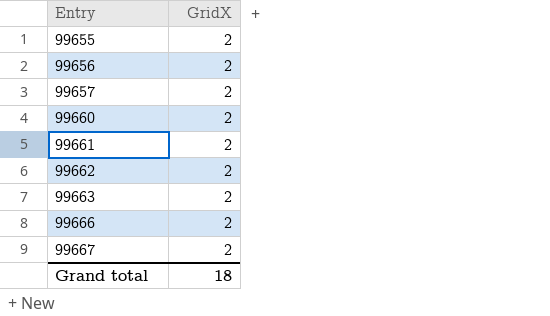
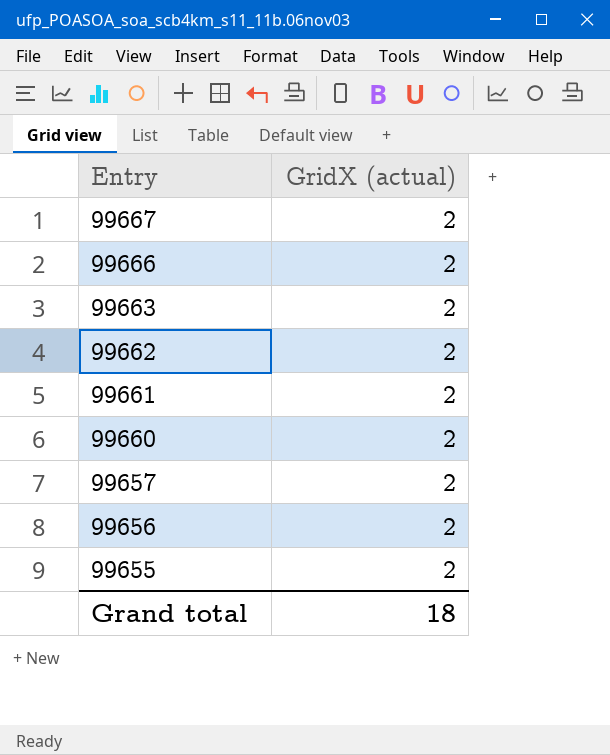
row order: Entry ascending -> Entry descending
column name: GridX -> GridX (actual)

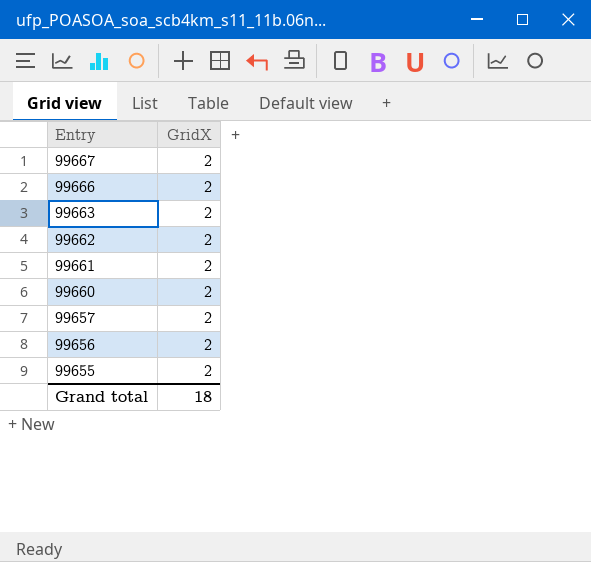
column name: GridX (actual) -> GridX

